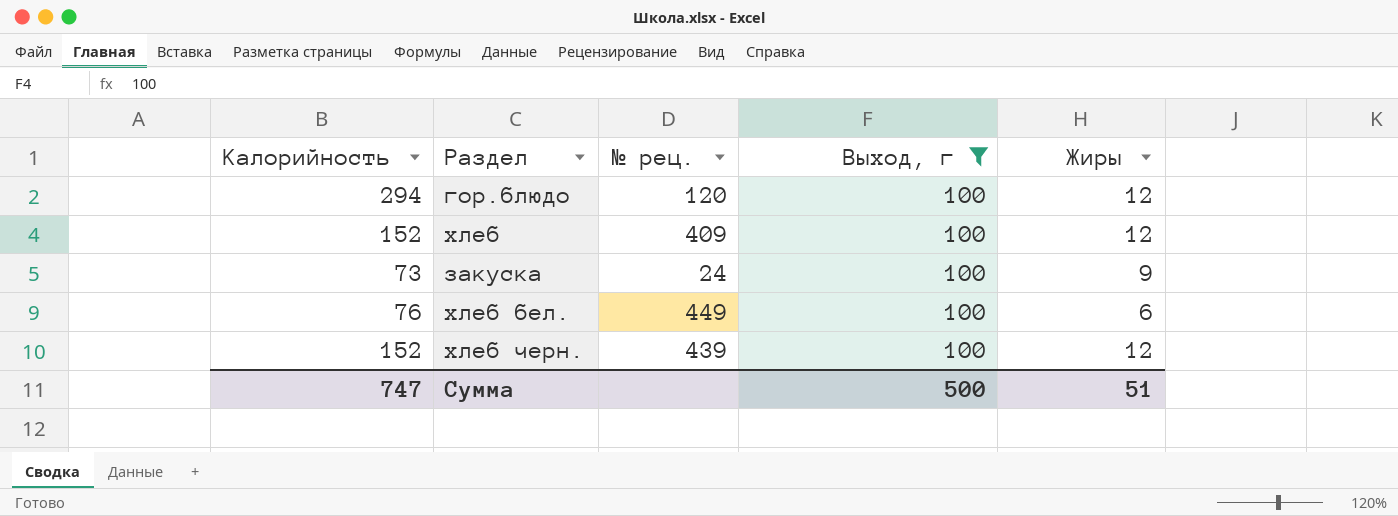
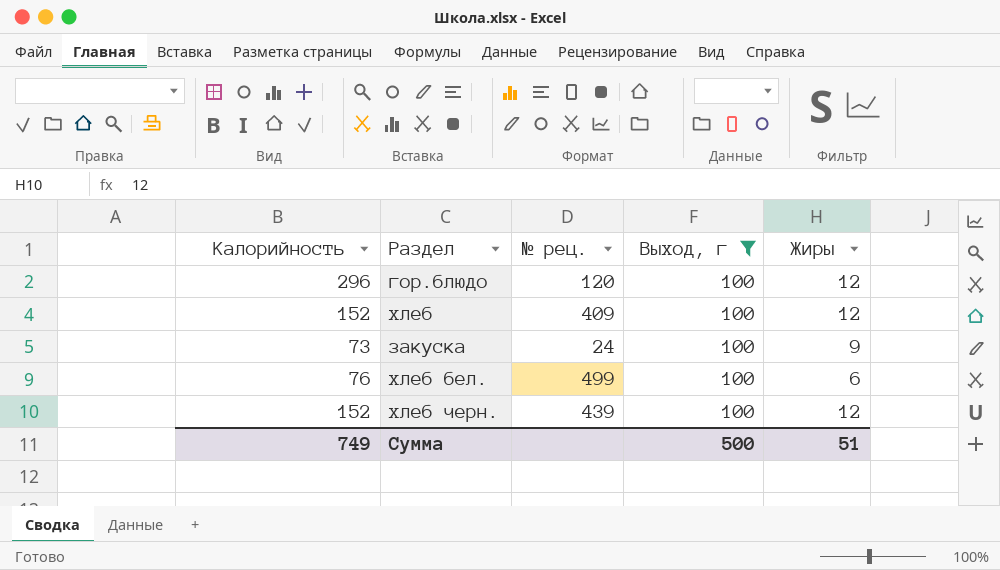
гор.блюдо | Калорийность: 294 -> 296
хлеб бел. | № рец.: 449 -> 499
Сумма | Калорийность: 747 -> 749

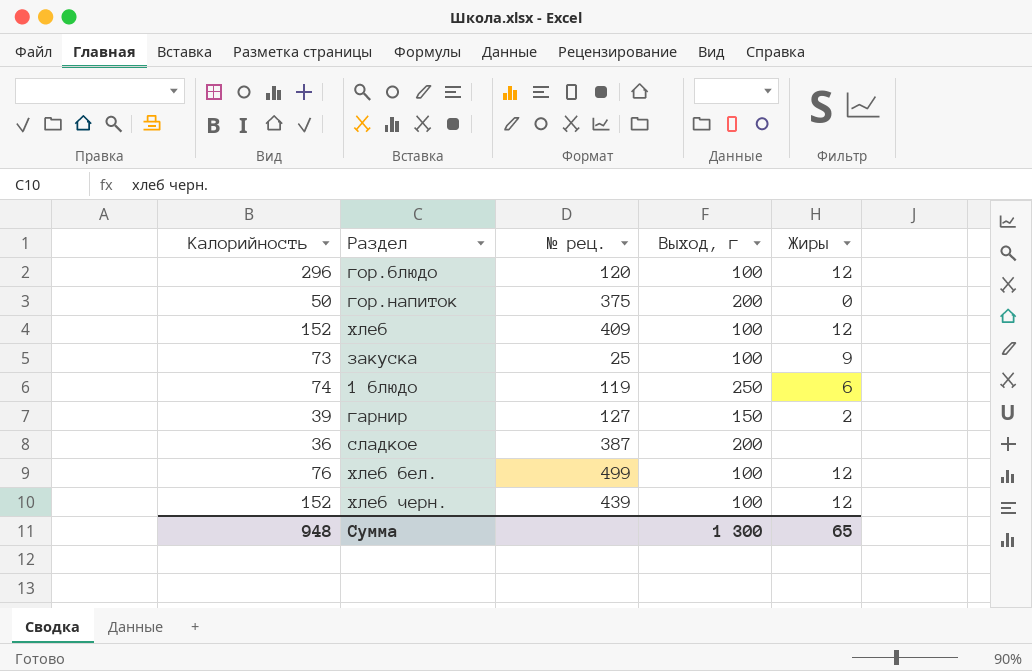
filter: Выход, г = 100 -> none
закуска | № рец.: 24 -> 25
хлеб бел. | Жиры: 6 -> 12
Сумма | Калорийность: 749 -> 948
Сумма | Выход, г: 500 -> 1 300
Сумма | Жиры: 51 -> 65

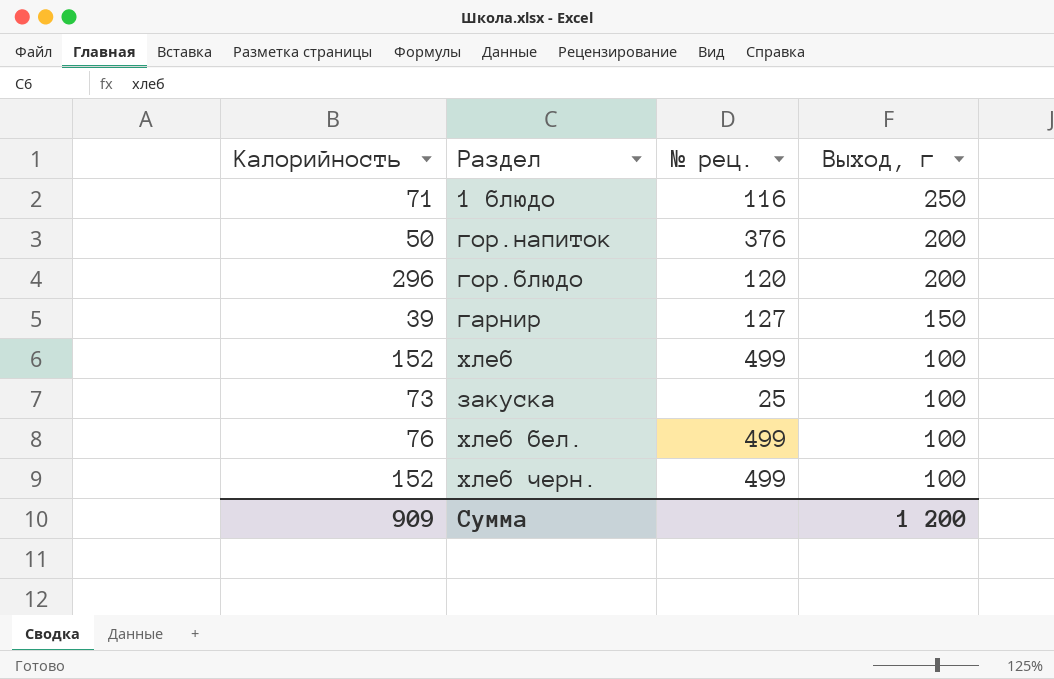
row order: none -> Выход, г descending
column Жиры | position: 5 -> none
row сладкое: 36 | 387 | 200 | none -> none
1 блюдо | Калорийность: 74 -> 71
1 блюдо | № рец.: 119 -> 116
гор.напиток | № рец.: 375 -> 376
гор.блюдо | Выход, г: 100 -> 200
хлеб | № рец.: 409 -> 499
хлеб черн. | № рец.: 439 -> 499
Сумма | Калорийность: 948 -> 909
Сумма | Выход, г: 1 300 -> 1 200

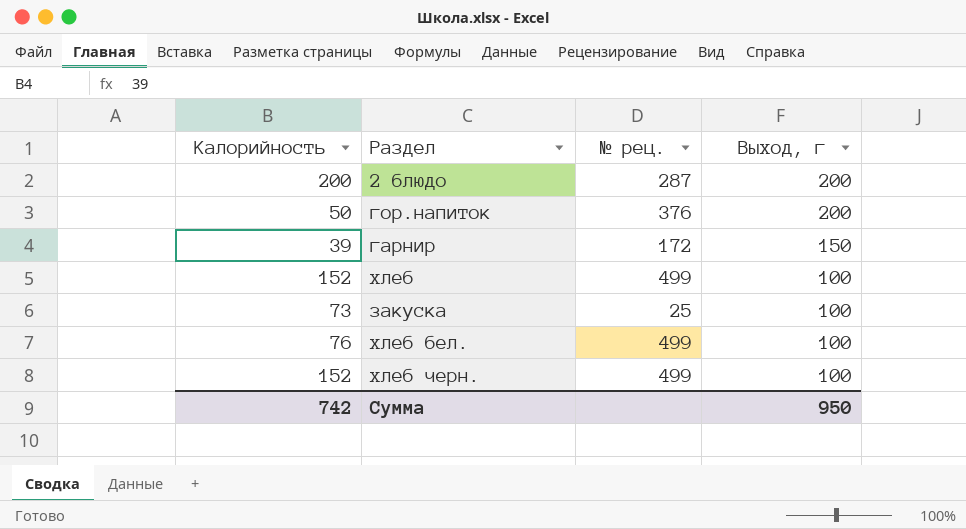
row 1 блюдо: 71 | 116 | 250 -> none
row гор.блюдо: 296 | 120 | 200 -> none
row 2 блюдо: none -> 200 | 287 | 200
гарнир | № рец.: 127 -> 172
Сумма | Калорийность: 909 -> 742
Сумма | Выход, г: 1 200 -> 950

